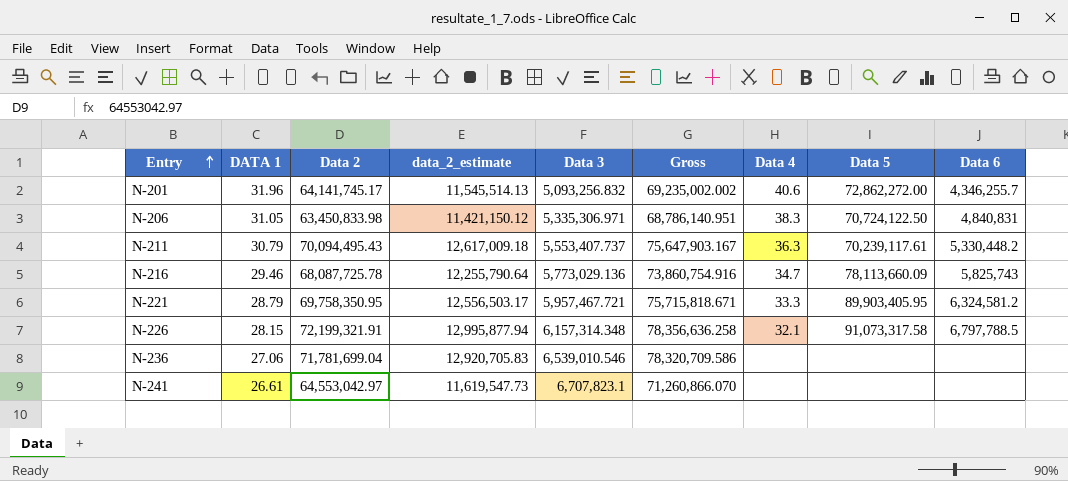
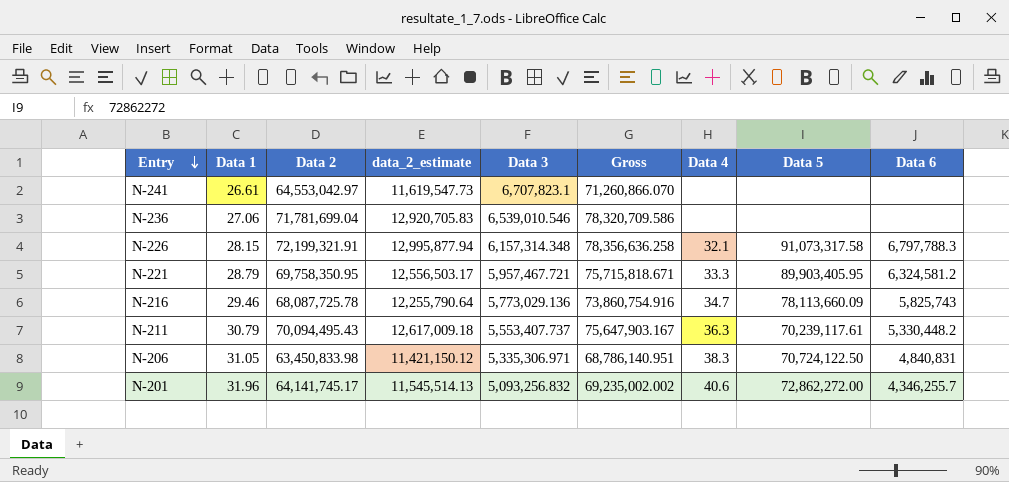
row order: Entry ascending -> Entry descending
column name: DATA 1 -> Data 1
N-226 | Data 6: 6,797,788.5 -> 6,797,788.3

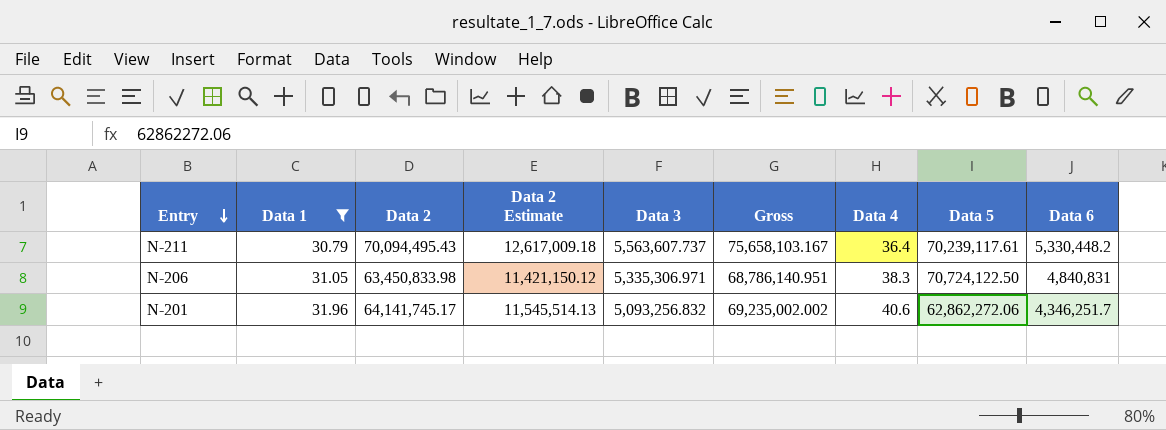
filter: none -> Data 1 >= 30.79
column name: data_2_estimate -> Data 2 Estimate
N-211 | Data 3: 5,553,407.737 -> 5,563,607.737
N-211 | Gross: 75,647,903.167 -> 75,658,103.167
N-211 | Data 4: 36.3 -> 36.4
N-201 | Data 5: 72,862,272.00 -> 62,862,272.06
N-201 | Data 6: 4,346,255.7 -> 4,346,251.7

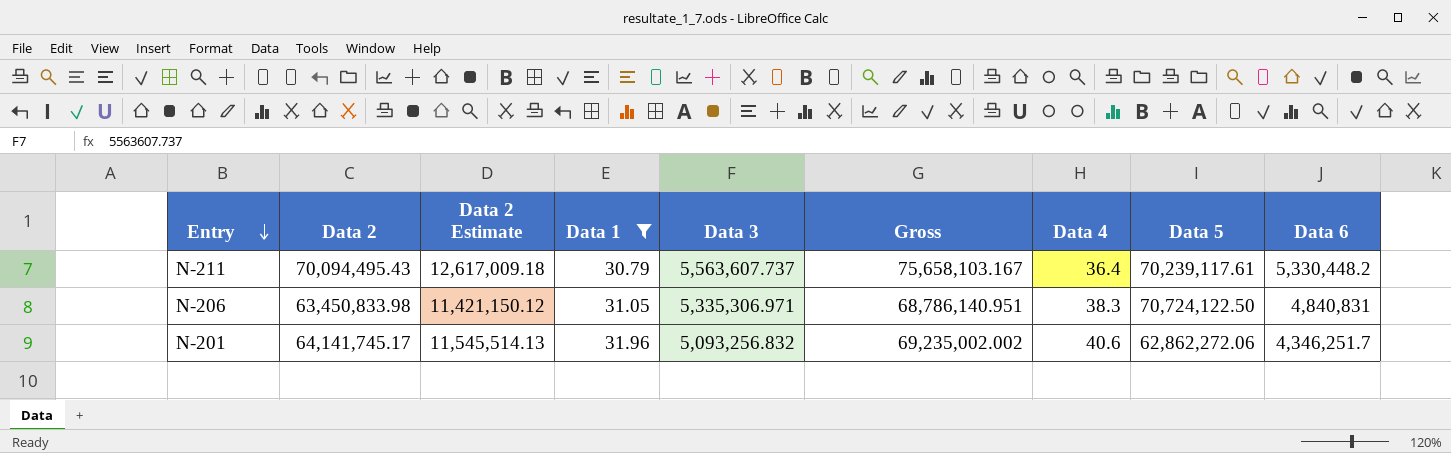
column Data 1 | position: 2 -> 4

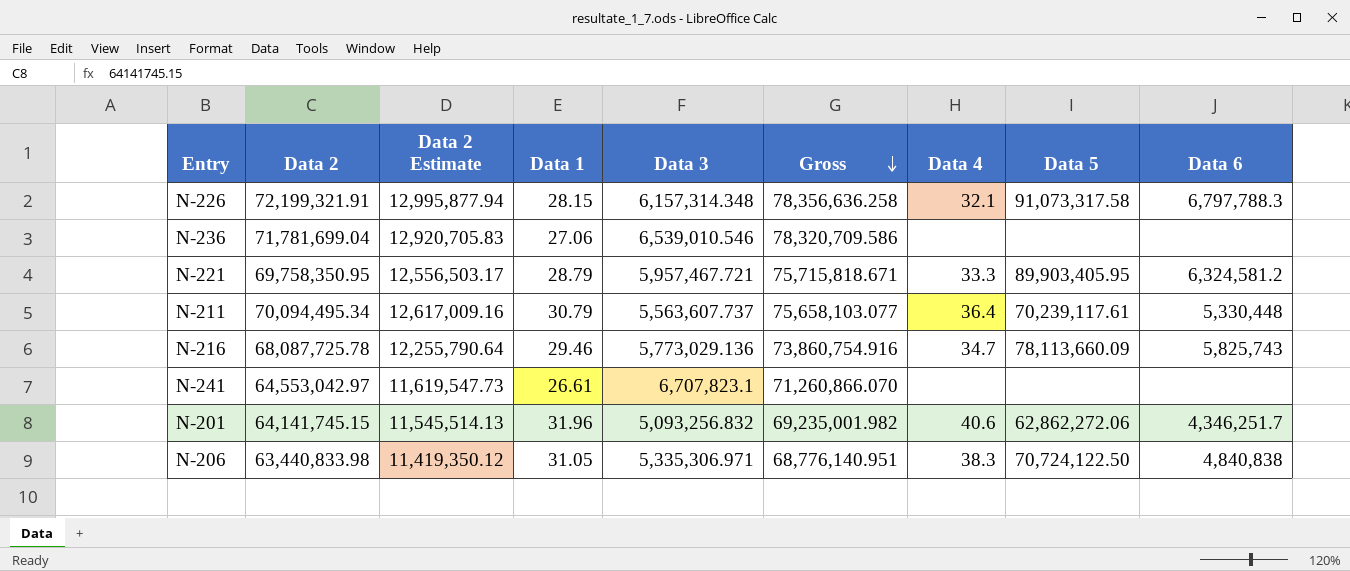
filter: Data 1 >= 30.79 -> none
row order: Entry descending -> Gross descending
N-211 | Data 2: 70,094,495.43 -> 70,094,495.34
N-211 | Data 2 Estimate: 12,617,009.18 -> 12,617,009.16
N-211 | Gross: 75,658,103.167 -> 75,658,103.077
N-211 | Data 6: 5,330,448.2 -> 5,330,448
N-201 | Data 2: 64,141,745.17 -> 64,141,745.15
N-201 | Gross: 69,235,002.002 -> 69,235,001.982
N-206 | Data 2: 63,450,833.98 -> 63,440,833.98
N-206 | Data 2 Estimate: 11,421,150.12 -> 11,419,350.12
N-206 | Gross: 68,786,140.951 -> 68,776,140.951
N-206 | Data 6: 4,840,831 -> 4,840,838

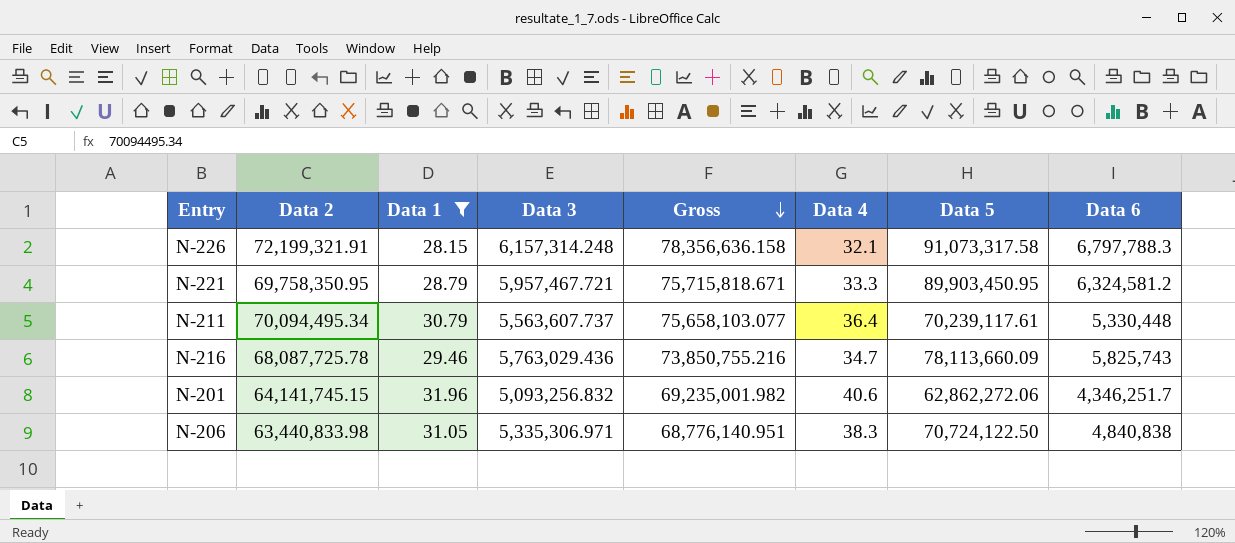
filter: none -> Data 1 >= 28.15
column Data 2 Estimate | formula: [Data 2] * 0.18 -> none
N-226 | Data 3: 6,157,314.348 -> 6,157,314.248
N-226 | Gross: 78,356,636.258 -> 78,356,636.158
N-221 | Data 5: 89,903,405.95 -> 89,903,450.95
N-216 | Data 3: 5,773,029.136 -> 5,763,029.436
N-216 | Gross: 73,860,754.916 -> 73,850,755.216

